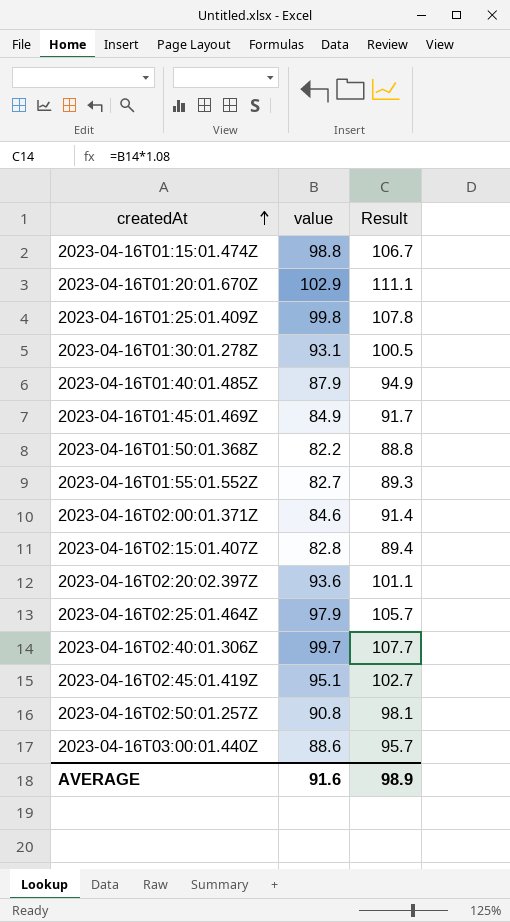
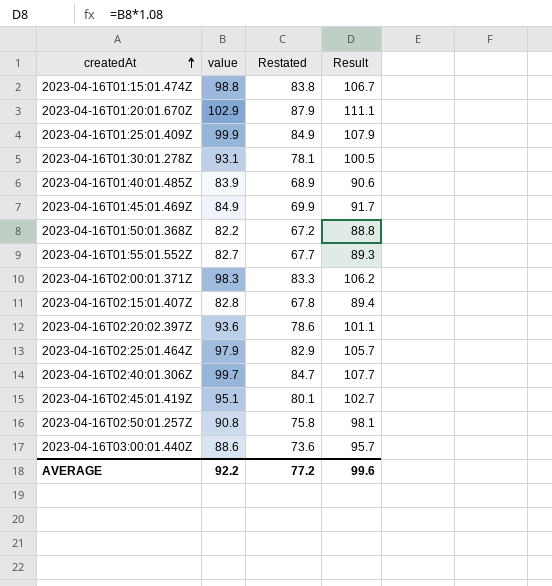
column Restated | formula: none -> [value] - 15
2023-04-16T01:25:01.409Z | value: 99.8 -> 99.9
2023-04-16T01:25:01.409Z | Result: 107.8 -> 107.9
2023-04-16T01:40:01.485Z | value: 87.9 -> 83.9
2023-04-16T01:40:01.485Z | Result: 94.9 -> 90.6
2023-04-16T02:00:01.371Z | value: 84.6 -> 98.3
2023-04-16T02:00:01.371Z | Result: 91.4 -> 106.2
AVERAGE | value: 91.6 -> 92.2
AVERAGE | Result: 98.9 -> 99.6

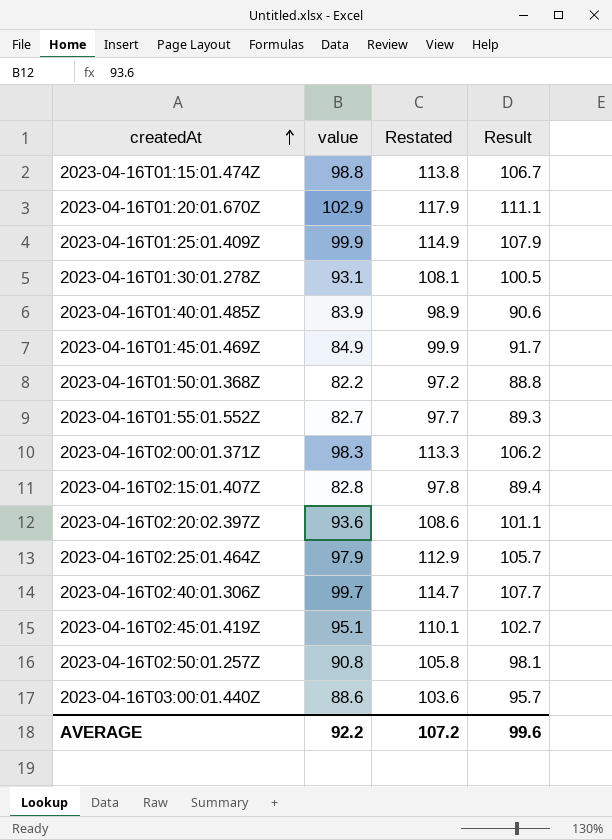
column Restated | formula: [value] - 15 -> [value] + 15
AVERAGE | Restated: 77.2 -> 107.2

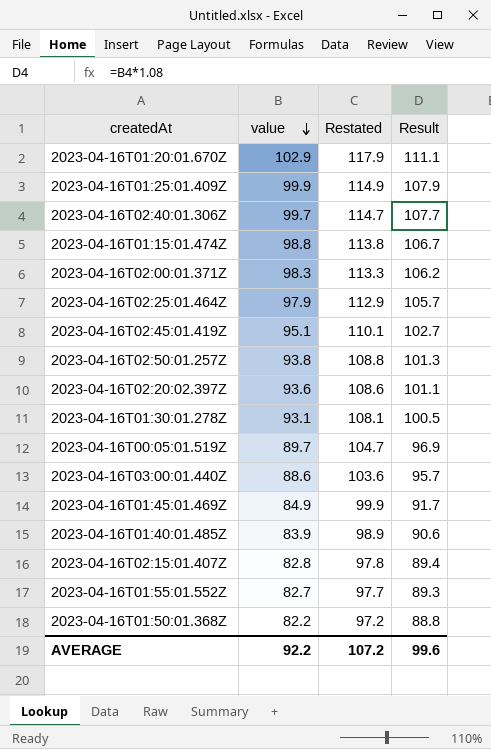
row order: createdAt ascending -> value descending
2023-04-16T02:50:01.257Z | value: 90.8 -> 93.8
2023-04-16T02:50:01.257Z | Restated: 105.8 -> 108.8
2023-04-16T02:50:01.257Z | Result: 98.1 -> 101.3
row 2023-04-16T00:05:01.519Z: none -> 89.7 | 104.7 | 96.9

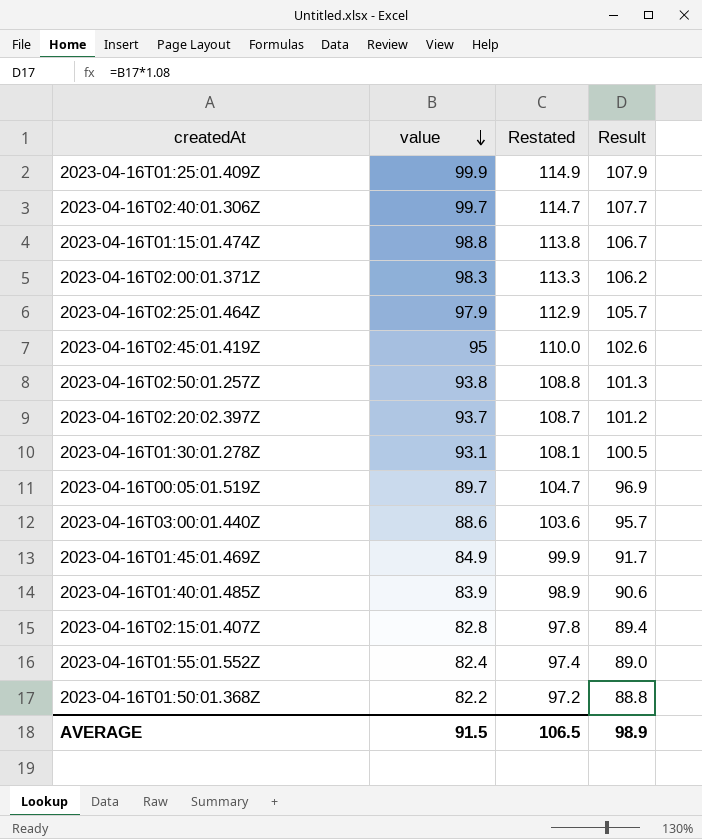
row 2023-04-16T01:20:01.670Z: 102.9 | 117.9 | 111.1 -> none
2023-04-16T02:45:01.419Z | value: 95.1 -> 95
2023-04-16T02:45:01.419Z | Restated: 110.1 -> 110.0
2023-04-16T02:45:01.419Z | Result: 102.7 -> 102.6
2023-04-16T02:20:02.397Z | value: 93.6 -> 93.7
2023-04-16T02:20:02.397Z | Restated: 108.6 -> 108.7
2023-04-16T02:20:02.397Z | Result: 101.1 -> 101.2
2023-04-16T01:55:01.552Z | value: 82.7 -> 82.4
2023-04-16T01:55:01.552Z | Restated: 97.7 -> 97.4
2023-04-16T01:55:01.552Z | Result: 89.3 -> 89.0
AVERAGE | value: 92.2 -> 91.5
AVERAGE | Restated: 107.2 -> 106.5
AVERAGE | Result: 99.6 -> 98.9

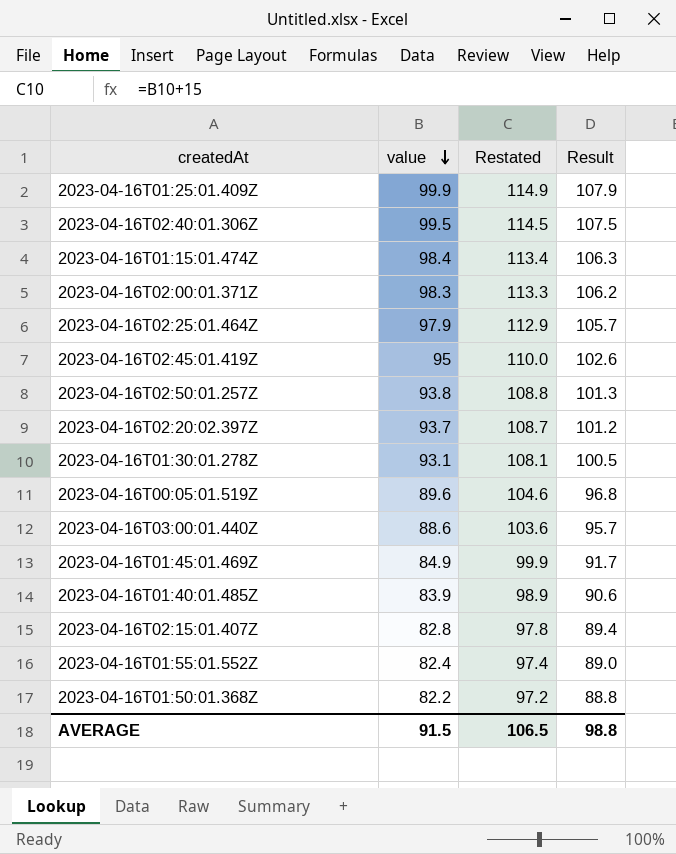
2023-04-16T02:40:01.306Z | value: 99.7 -> 99.5
2023-04-16T02:40:01.306Z | Restated: 114.7 -> 114.5
2023-04-16T02:40:01.306Z | Result: 107.7 -> 107.5
2023-04-16T01:15:01.474Z | value: 98.8 -> 98.4
2023-04-16T01:15:01.474Z | Restated: 113.8 -> 113.4
2023-04-16T01:15:01.474Z | Result: 106.7 -> 106.3
2023-04-16T00:05:01.519Z | value: 89.7 -> 89.6
2023-04-16T00:05:01.519Z | Restated: 104.7 -> 104.6
2023-04-16T00:05:01.519Z | Result: 96.9 -> 96.8
AVERAGE | Result: 98.9 -> 98.8

